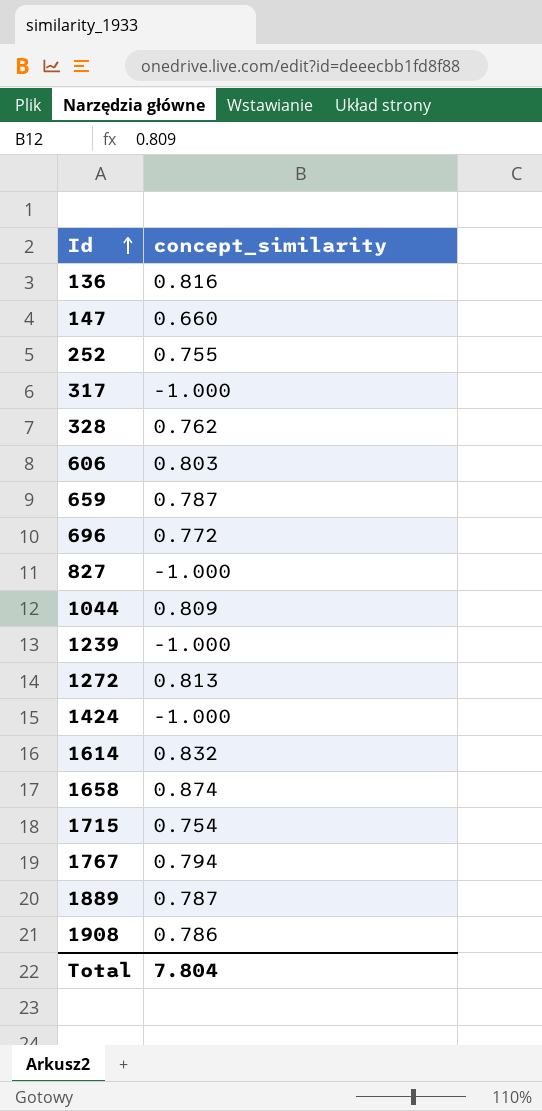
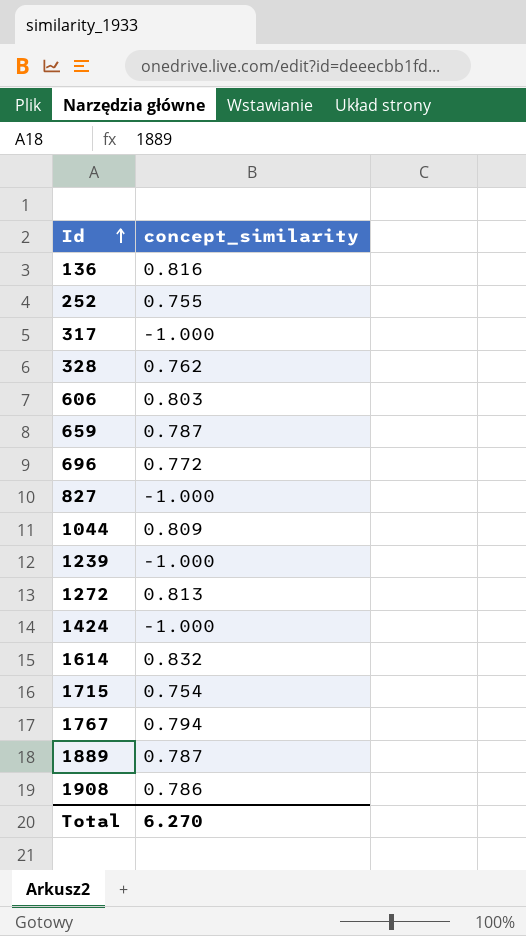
row 147: 0.660 -> none
row 1658: 0.874 -> none
Total | concept_similarity: 7.804 -> 6.270

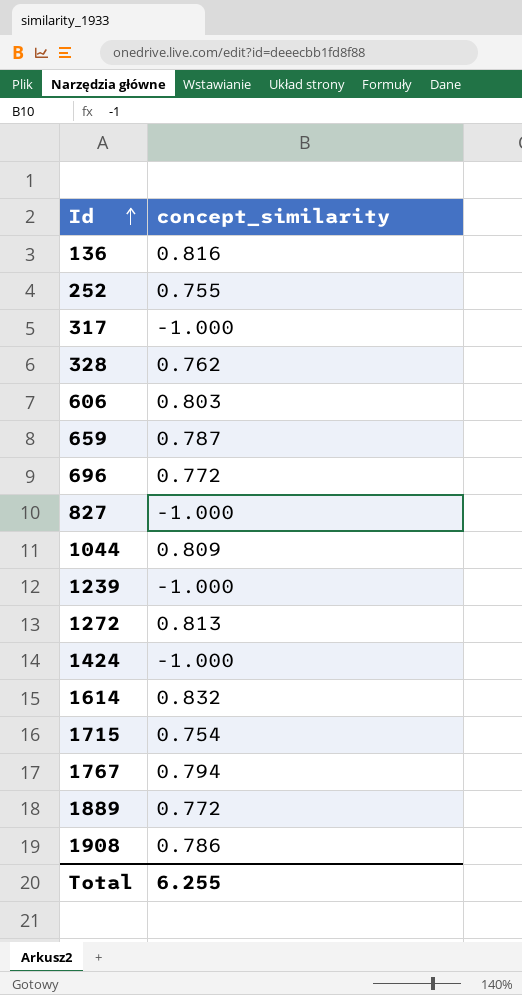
1889 | concept_similarity: 0.787 -> 0.772
Total | concept_similarity: 6.270 -> 6.255

